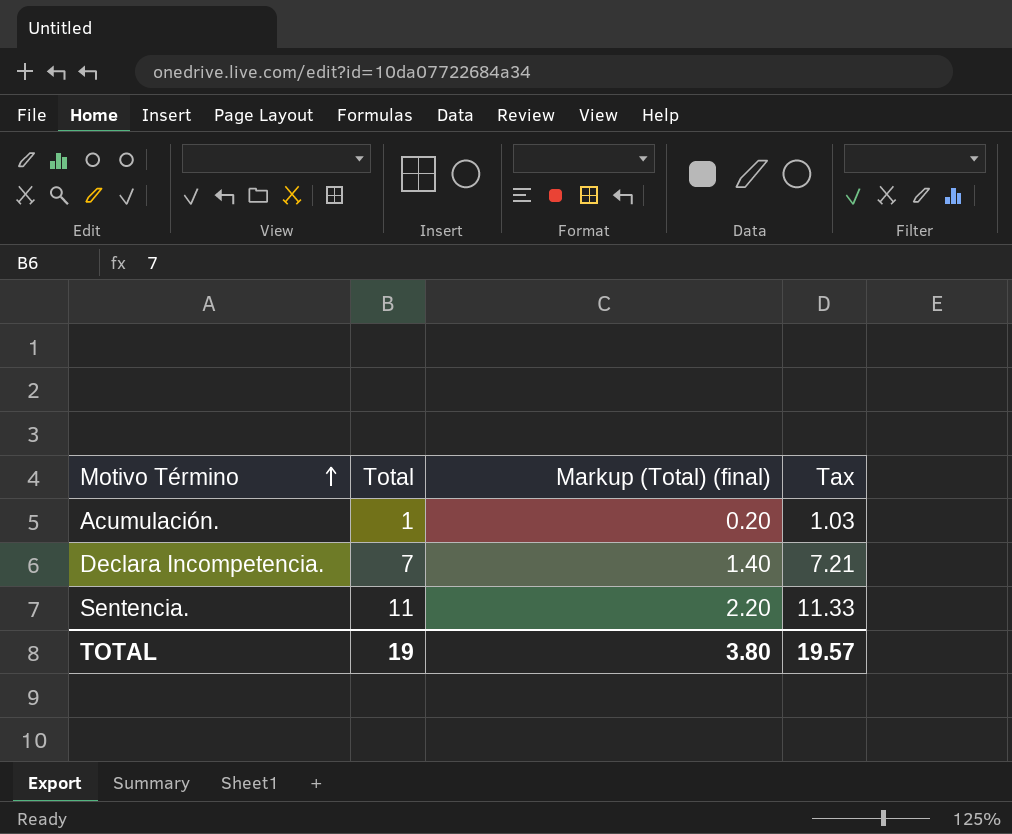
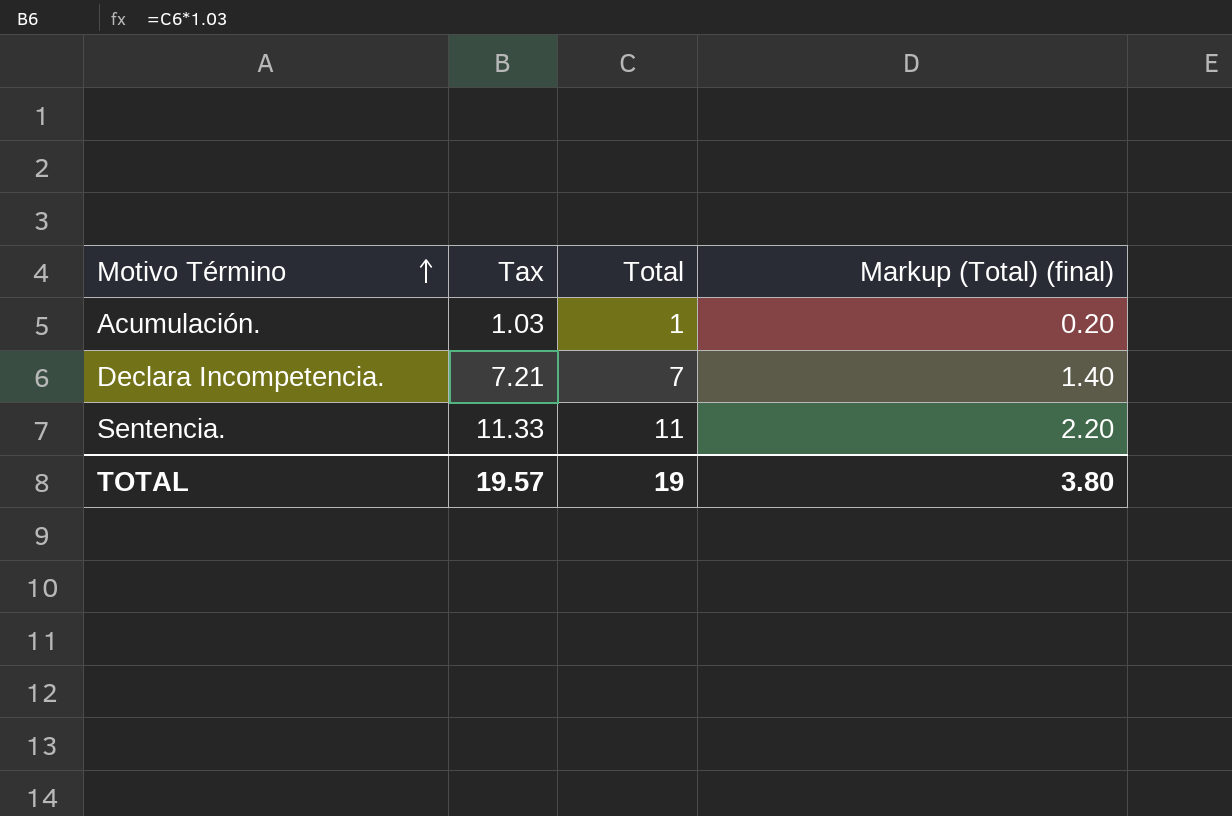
column Tax | position: 4 -> 2

